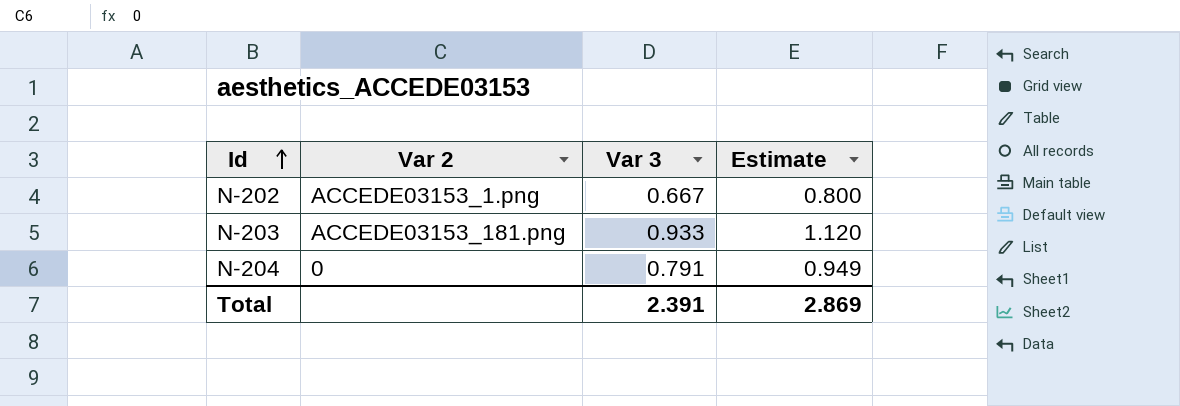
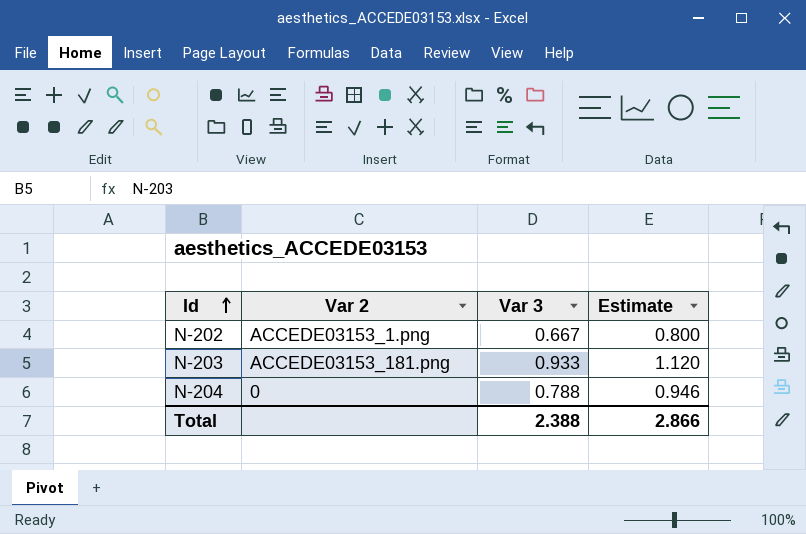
N-204 | Var 3: 0.791 -> 0.788
N-204 | Estimate: 0.949 -> 0.946
Total | Var 3: 2.391 -> 2.388
Total | Estimate: 2.869 -> 2.866

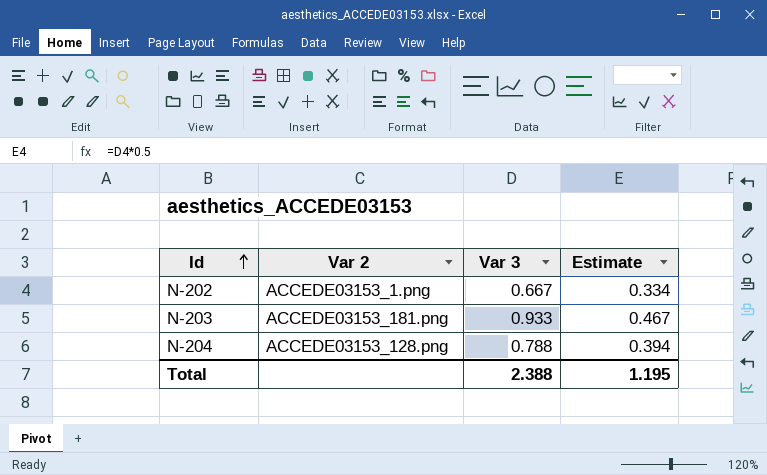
column Estimate | formula: [Var 3] * 1.2 -> [Var 3] * 0.5
N-204 | Var 2: 0 -> ACCEDE03153_128.png
Total | Estimate: 2.866 -> 1.195

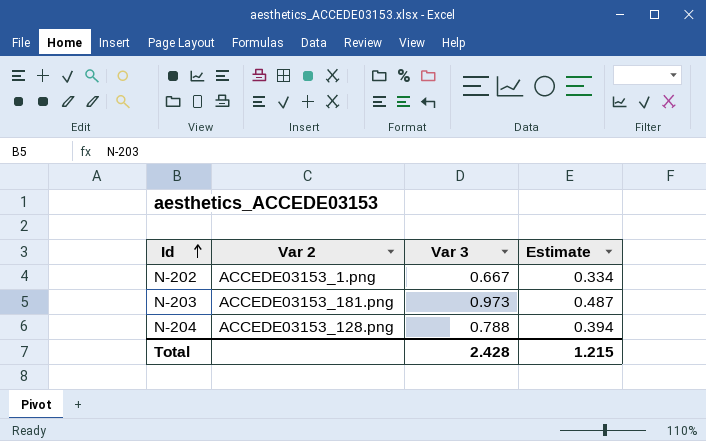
N-203 | Var 3: 0.933 -> 0.973
N-203 | Estimate: 0.467 -> 0.487
Total | Var 3: 2.388 -> 2.428
Total | Estimate: 1.195 -> 1.215

